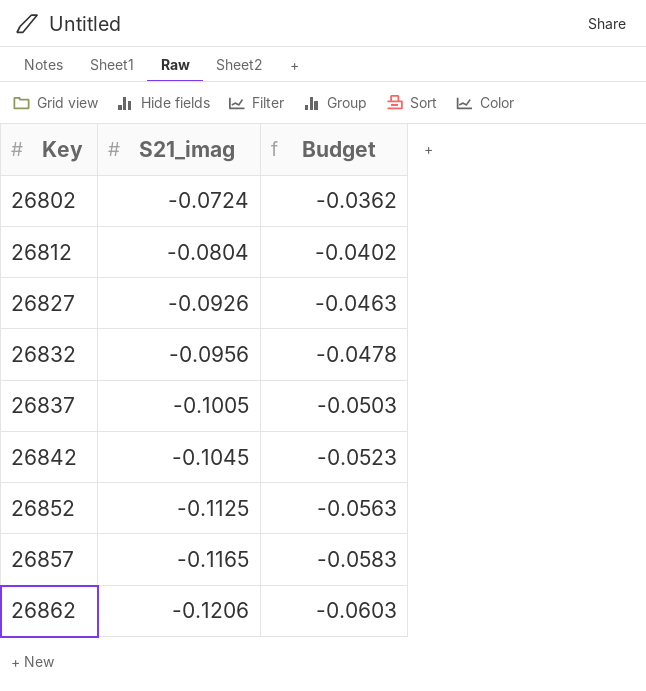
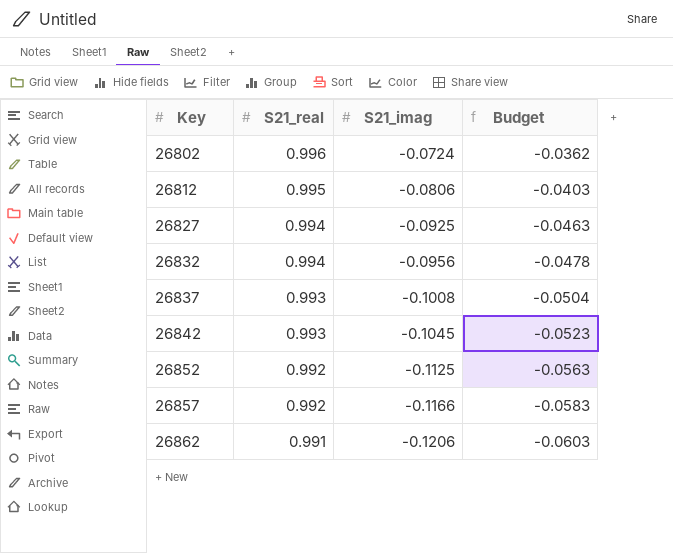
column S21_real | position: none -> 2
26812 | S21_imag: -0.0804 -> -0.0806
26812 | Budget: -0.0402 -> -0.0403
26827 | S21_imag: -0.0926 -> -0.0925
26837 | S21_imag: -0.1005 -> -0.1008
26837 | Budget: -0.0503 -> -0.0504
26857 | S21_imag: -0.1165 -> -0.1166

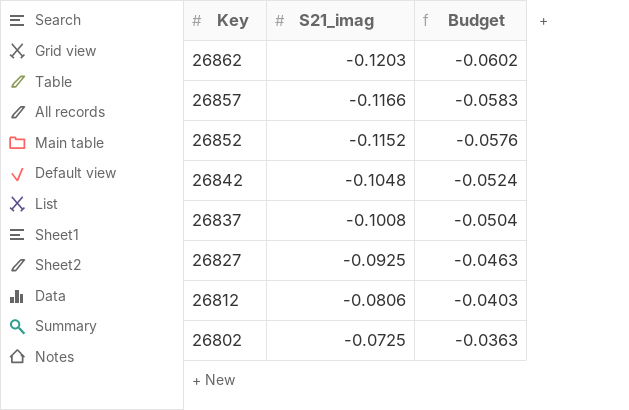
row order: Key ascending -> Key descending
column S21_real | position: 2 -> none
row 26832: 0.994 | -0.0956 | -0.0478 -> none
26862 | S21_imag: -0.1206 -> -0.1203
26862 | Budget: -0.0603 -> -0.0602
26852 | S21_imag: -0.1125 -> -0.1152
26852 | Budget: -0.0563 -> -0.0576
26842 | S21_imag: -0.1045 -> -0.1048
26842 | Budget: -0.0523 -> -0.0524
26802 | S21_imag: -0.0724 -> -0.0725
26802 | Budget: -0.0362 -> -0.0363

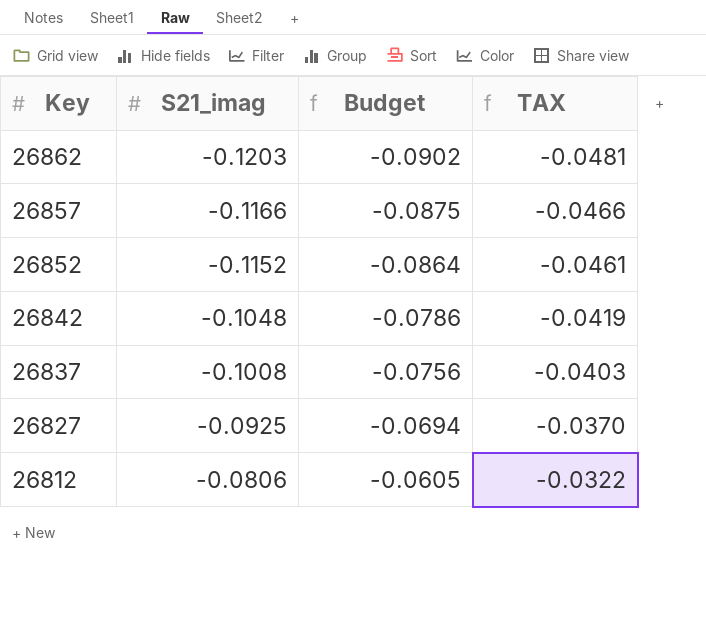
column Budget | formula: [S21_imag] * 0.5 -> [S21_imag] * 0.75
column TAX | formula: none -> [S21_imag] * 0.4
row 26802: -0.0725 | -0.0363 -> none

